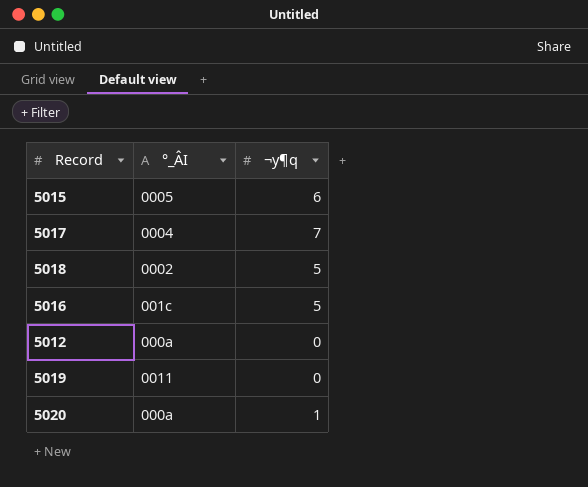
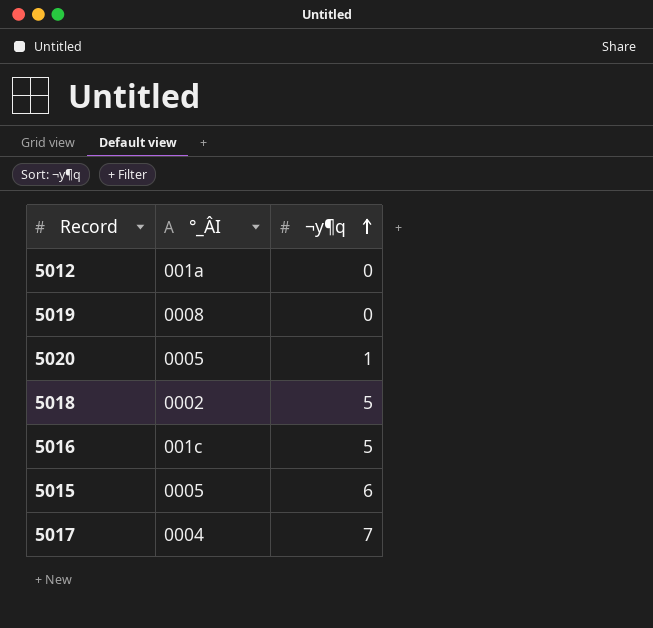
row order: none -> ¬y¶q ascending
5012 | °_ÂI: 000a -> 001a
5019 | °_ÂI: 0011 -> 0008
5020 | °_ÂI: 000a -> 0005

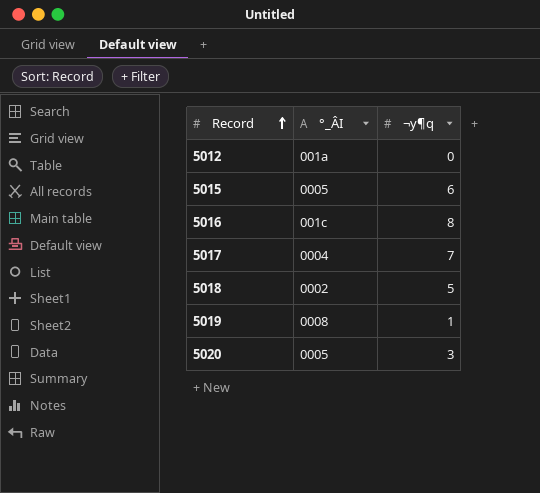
row order: ¬y¶q ascending -> Record ascending
5016 | ¬y¶q: 5 -> 8
5019 | ¬y¶q: 0 -> 1
5020 | ¬y¶q: 1 -> 3

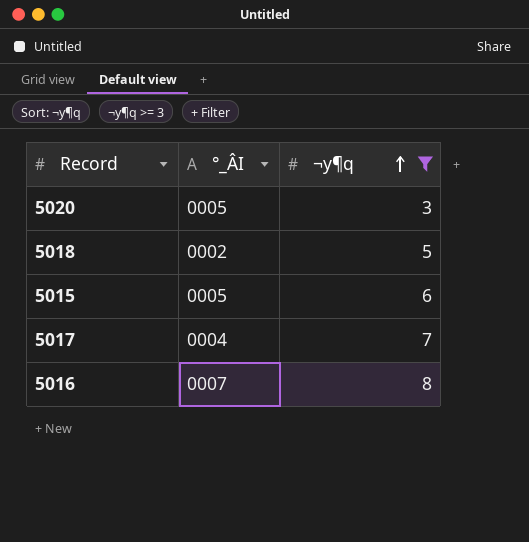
filter: none -> ¬y¶q >= 3
row order: Record ascending -> ¬y¶q ascending
5016 | °_ÂI: 001c -> 0007

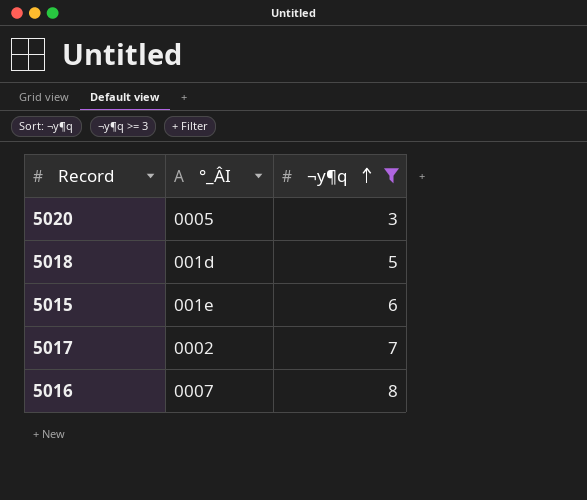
5018 | °_ÂI: 0002 -> 001d
5015 | °_ÂI: 0005 -> 001e
5017 | °_ÂI: 0004 -> 0002

